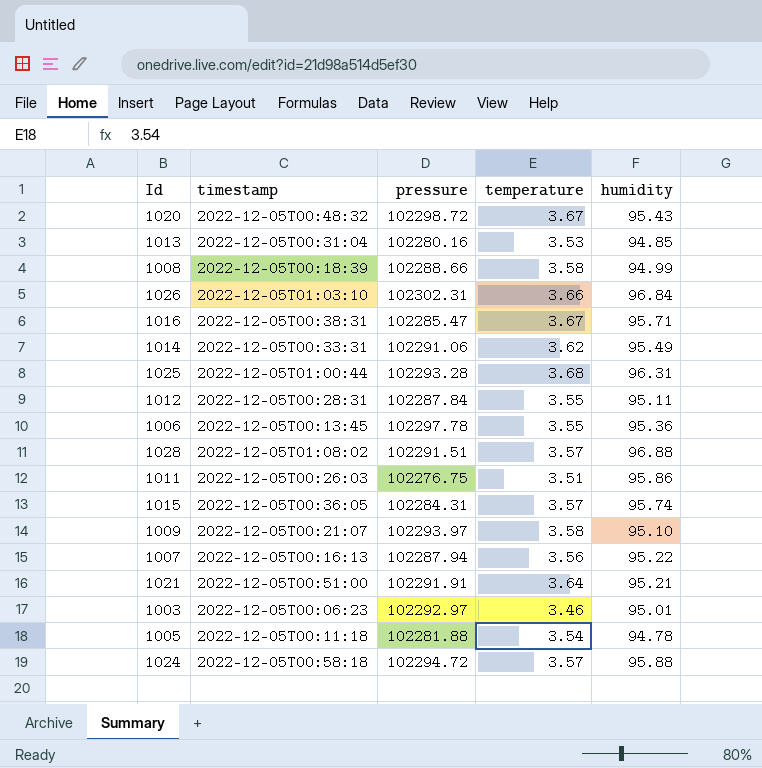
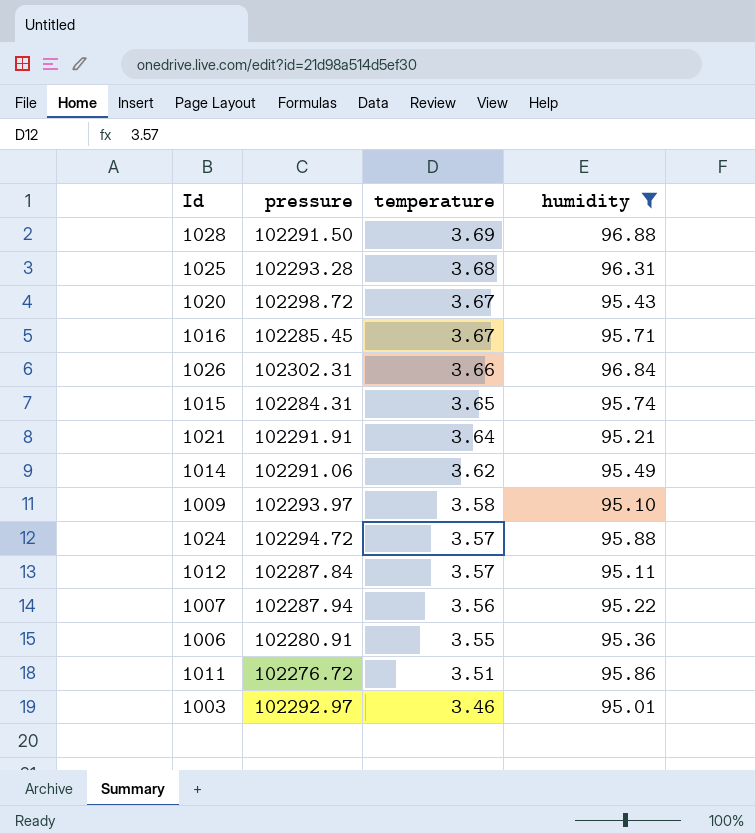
filter: none -> humidity >= 95.01
row order: none -> temperature descending
column timestamp | position: 2 -> none
1028 | pressure: 102291.51 -> 102291.50
1028 | temperature: 3.57 -> 3.69
1016 | pressure: 102285.47 -> 102285.45
1015 | temperature: 3.57 -> 3.65
1012 | temperature: 3.55 -> 3.57
1006 | pressure: 102297.78 -> 102280.91
1011 | pressure: 102276.75 -> 102276.72

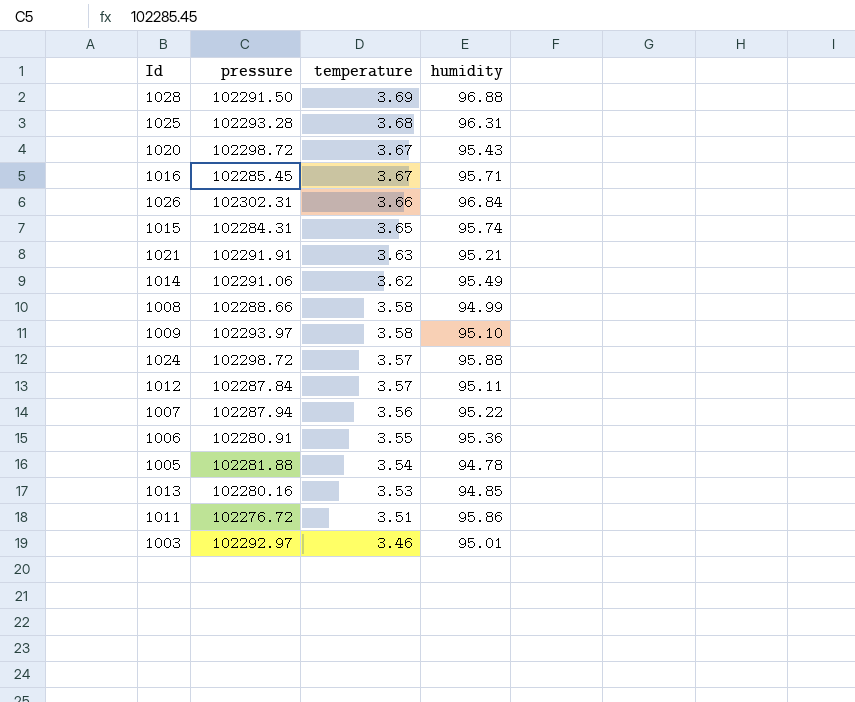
filter: humidity >= 95.01 -> none
1021 | temperature: 3.64 -> 3.63
1024 | pressure: 102294.72 -> 102298.72

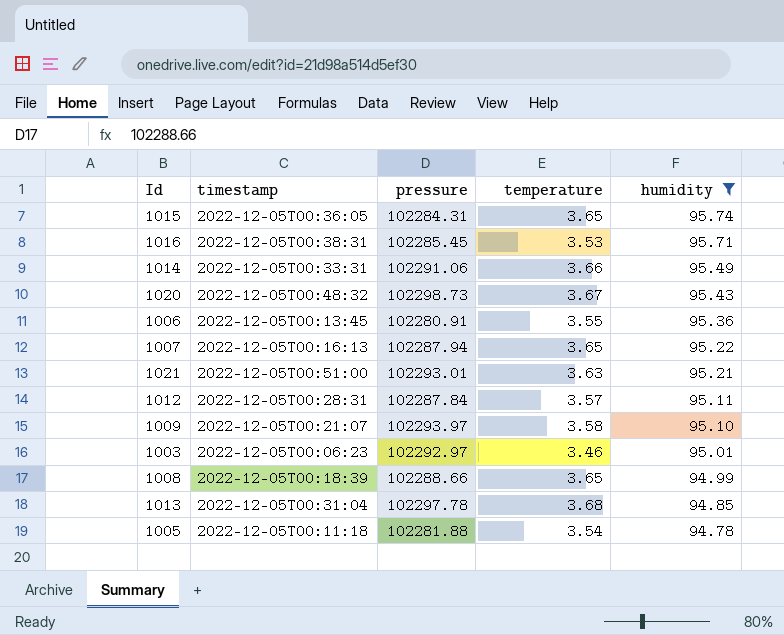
filter: none -> humidity <= 95.74
row order: temperature descending -> humidity descending
column timestamp | position: none -> 2
1016 | temperature: 3.67 -> 3.53
1014 | temperature: 3.62 -> 3.66
1020 | pressure: 102298.72 -> 102298.73
1007 | temperature: 3.56 -> 3.65
1021 | pressure: 102291.91 -> 102293.01
1008 | temperature: 3.58 -> 3.65
1013 | pressure: 102280.16 -> 102297.78
1013 | temperature: 3.53 -> 3.68

